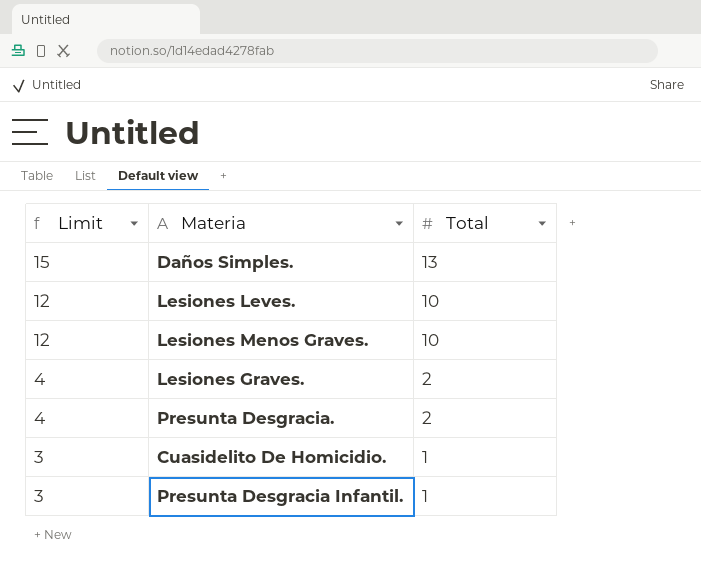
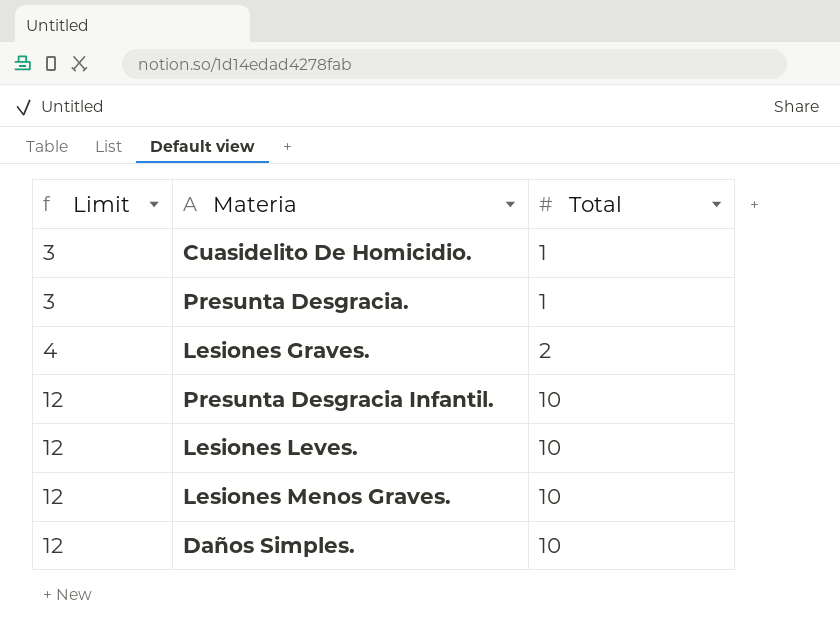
row order: Limit descending -> Limit ascending
Presunta Desgracia. | Limit: 4 -> 3
Presunta Desgracia. | Total: 2 -> 1
Presunta Desgracia Infantil. | Limit: 3 -> 12
Presunta Desgracia Infantil. | Total: 1 -> 10
Daños Simples. | Limit: 15 -> 12
Daños Simples. | Total: 13 -> 10

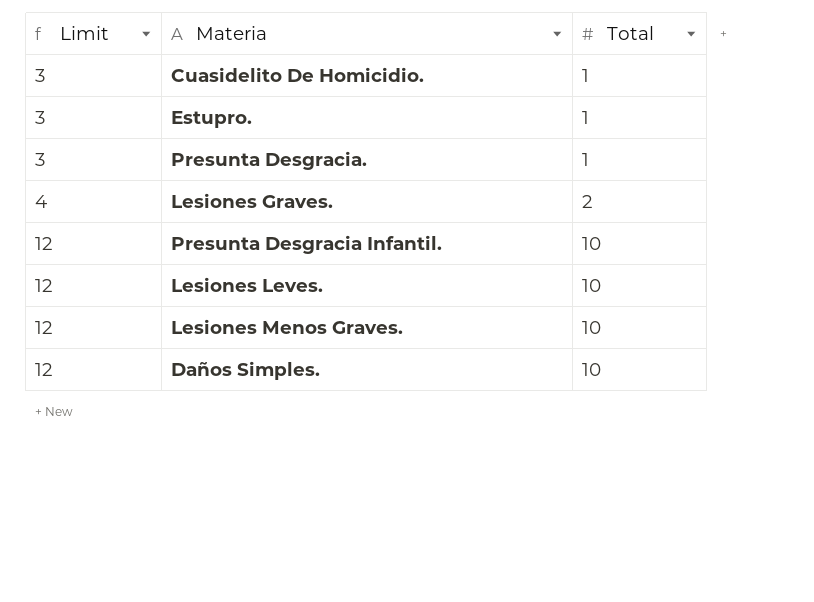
row Estupro.: none -> 3 | 1

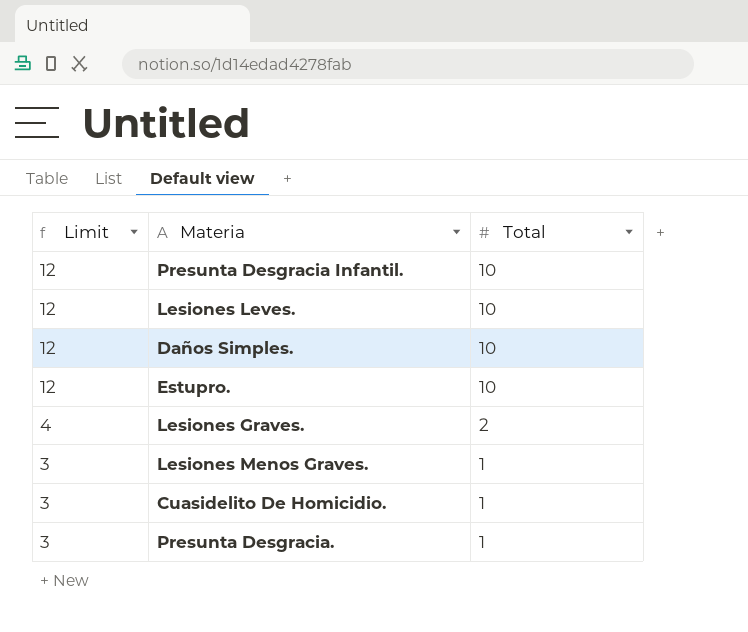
row order: Limit ascending -> Limit descending
Estupro. | Limit: 3 -> 12
Estupro. | Total: 1 -> 10
Lesiones Menos Graves. | Limit: 12 -> 3
Lesiones Menos Graves. | Total: 10 -> 1

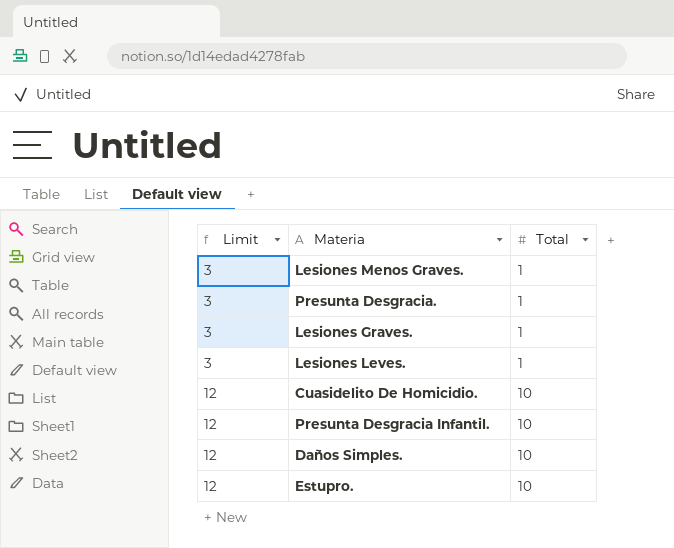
row order: Limit descending -> Limit ascending
Lesiones Graves. | Limit: 4 -> 3
Lesiones Graves. | Total: 2 -> 1
Lesiones Leves. | Limit: 12 -> 3
Lesiones Leves. | Total: 10 -> 1
Cuasidelito De Homicidio. | Limit: 3 -> 12
Cuasidelito De Homicidio. | Total: 1 -> 10

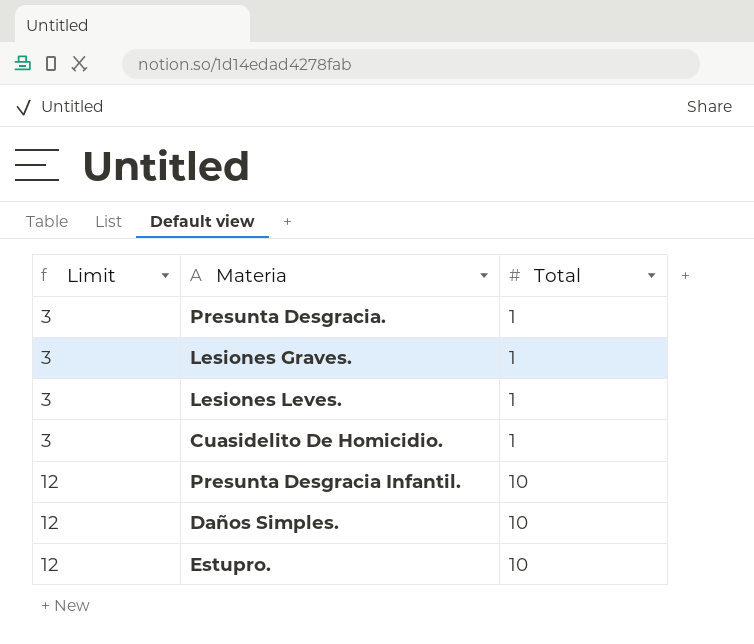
row Lesiones Menos Graves.: 3 | 1 -> none
Cuasidelito De Homicidio. | Limit: 12 -> 3
Cuasidelito De Homicidio. | Total: 10 -> 1

